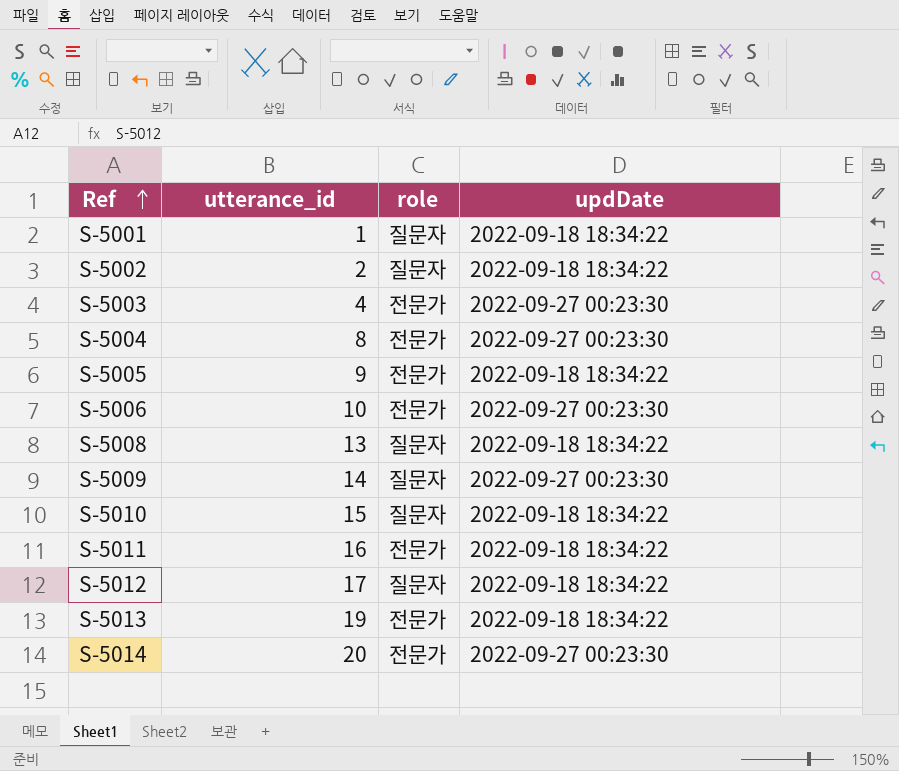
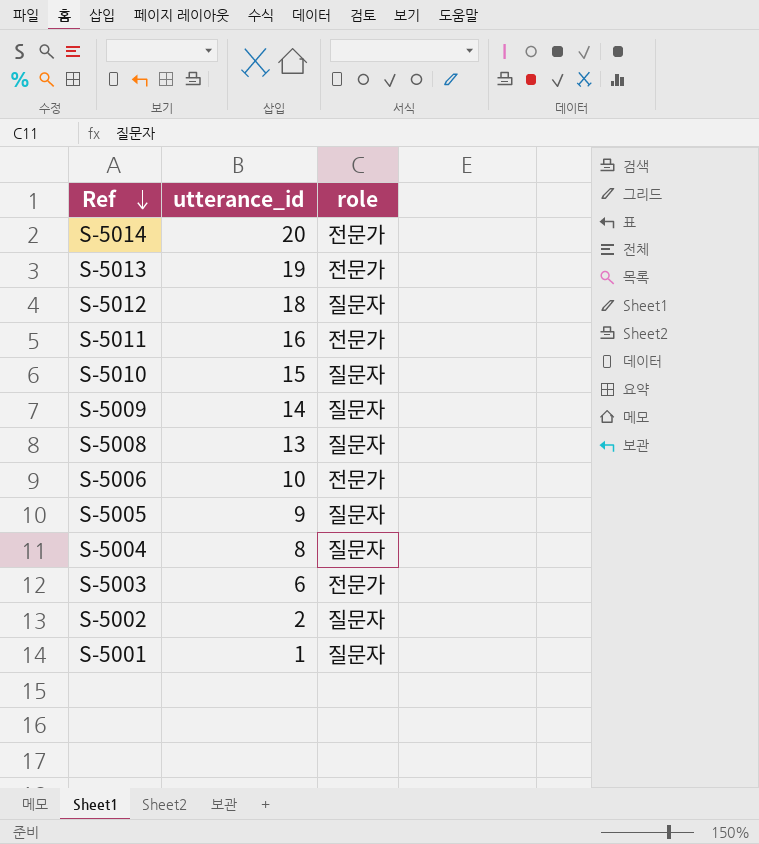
row order: Ref ascending -> Ref descending
column updDate | position: 4 -> none
S-5012 | utterance_id: 17 -> 18
S-5005 | role: 전문가 -> 질문자
S-5004 | role: 전문가 -> 질문자
S-5003 | utterance_id: 4 -> 6

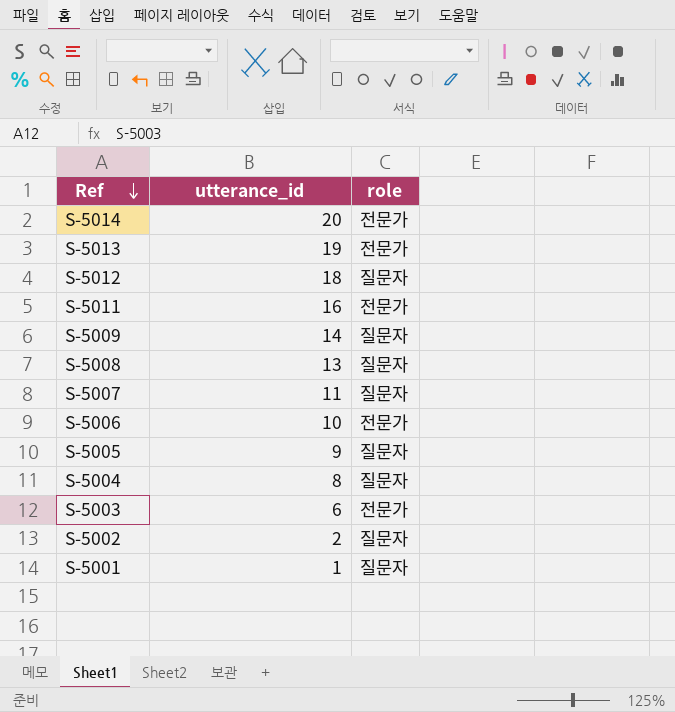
row S-5010: 15 | 질문자 -> none
row S-5007: none -> 11 | 질문자

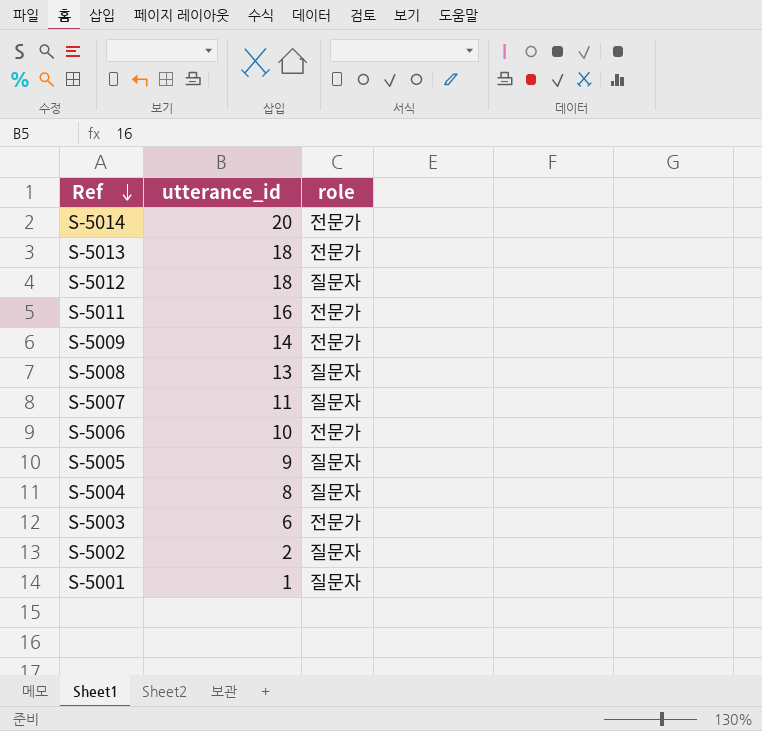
S-5013 | utterance_id: 19 -> 18
S-5009 | role: 질문자 -> 전문가

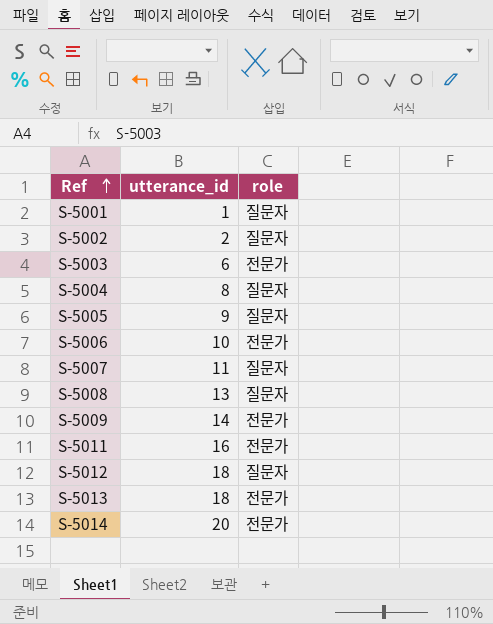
row order: Ref descending -> Ref ascending

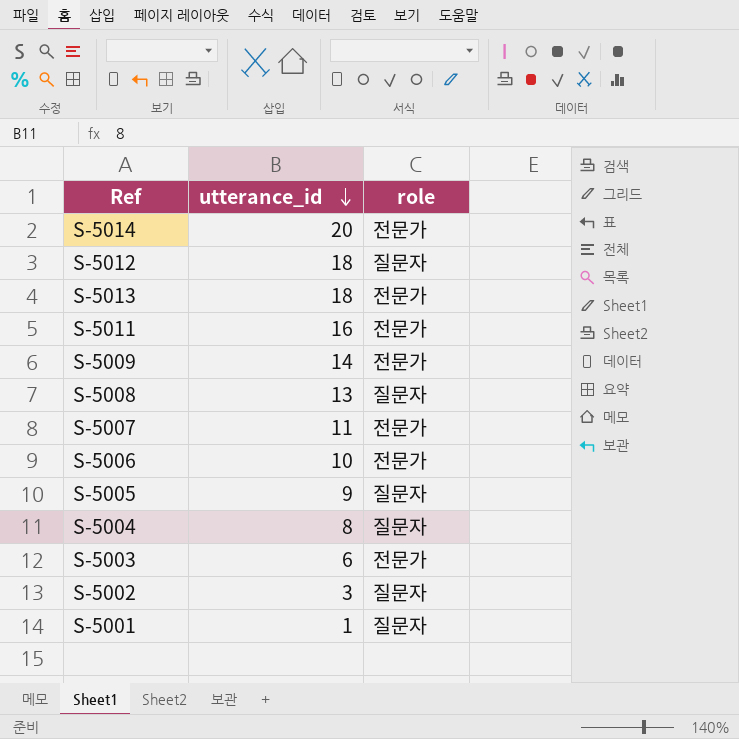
row order: Ref ascending -> utterance_id descending
S-5007 | role: 질문자 -> 전문가
S-5002 | utterance_id: 2 -> 3

